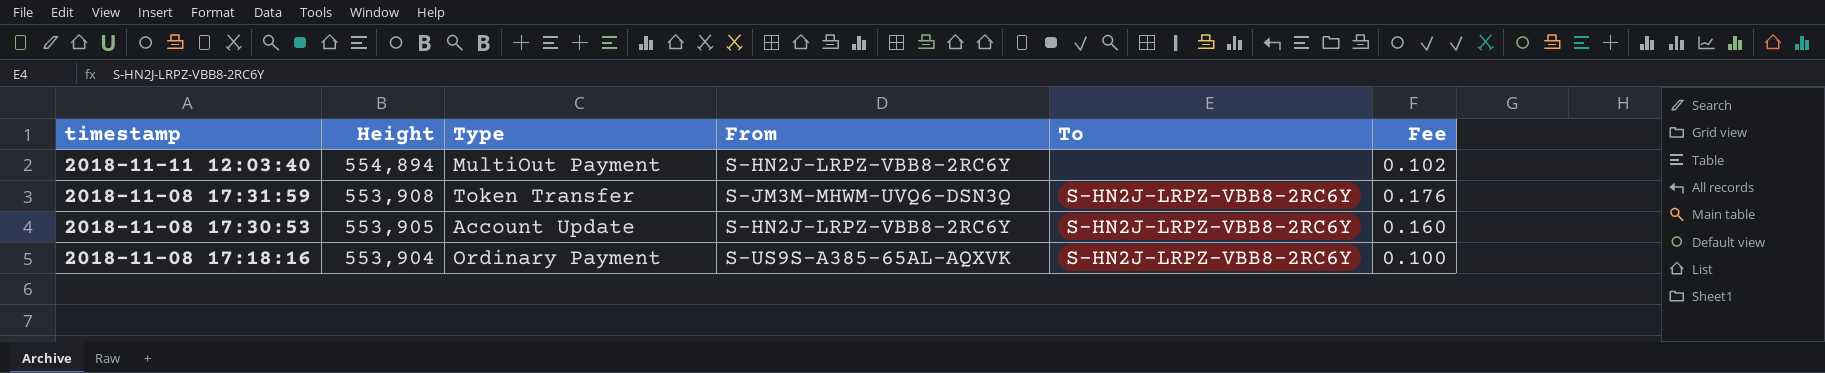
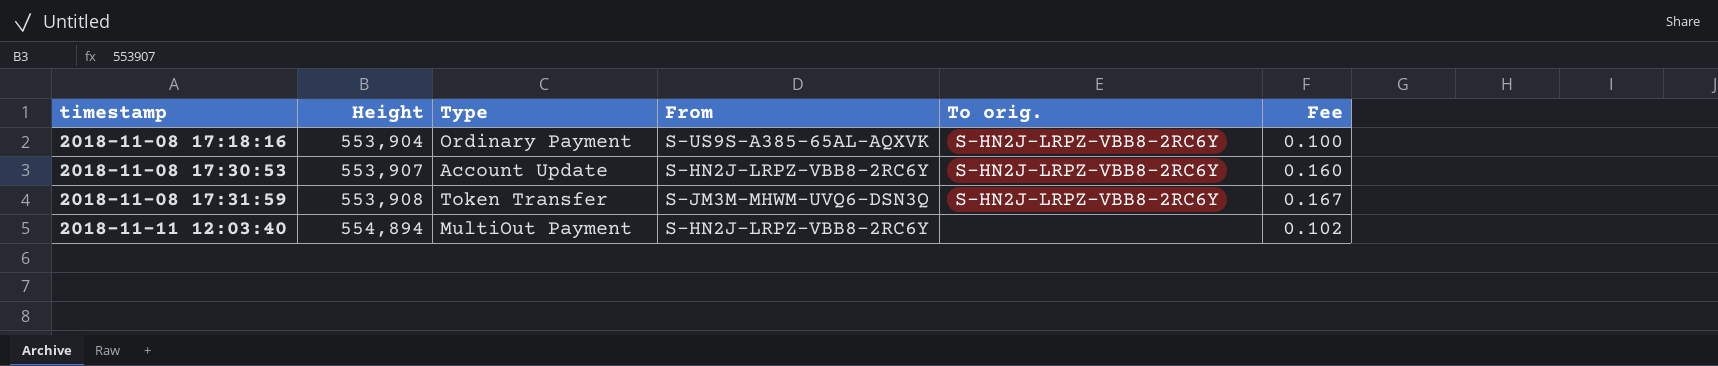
row order: timestamp descending -> timestamp ascending
column name: To -> To orig.
2018-11-08 17:30:53 | Height: 553,905 -> 553,907
2018-11-08 17:31:59 | Fee: 0.176 -> 0.167

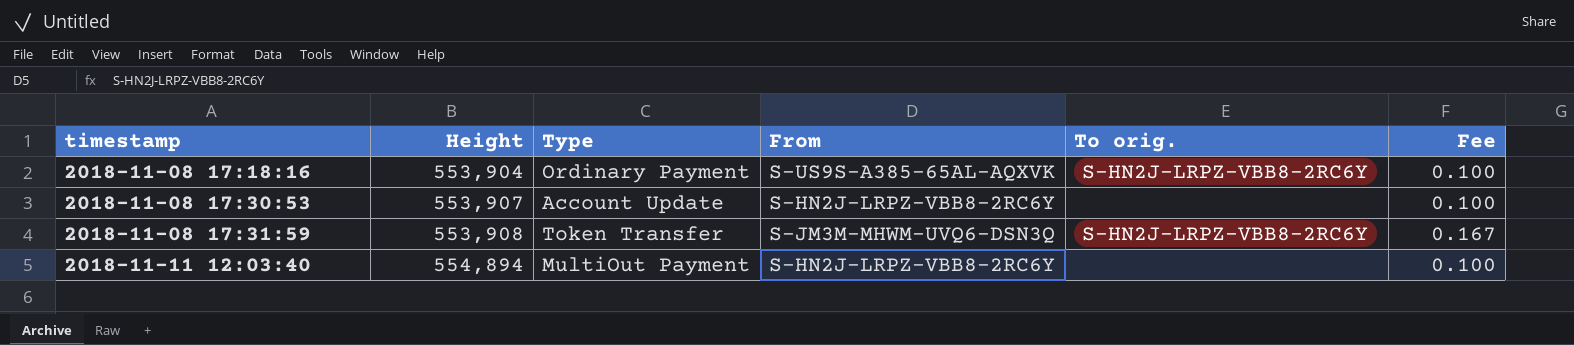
2018-11-08 17:30:53 | To orig.: S-HN2J-LRPZ-VBB8-2RC6Y -> none
2018-11-08 17:30:53 | Fee: 0.160 -> 0.100
2018-11-11 12:03:40 | Fee: 0.102 -> 0.100

